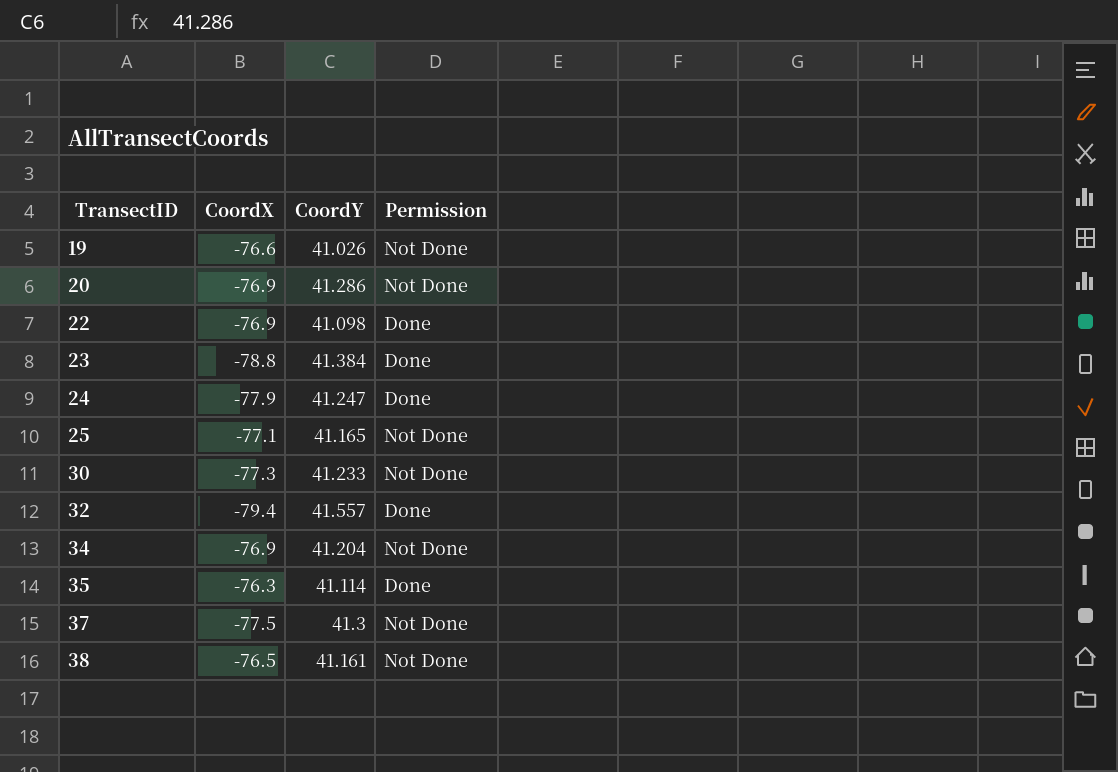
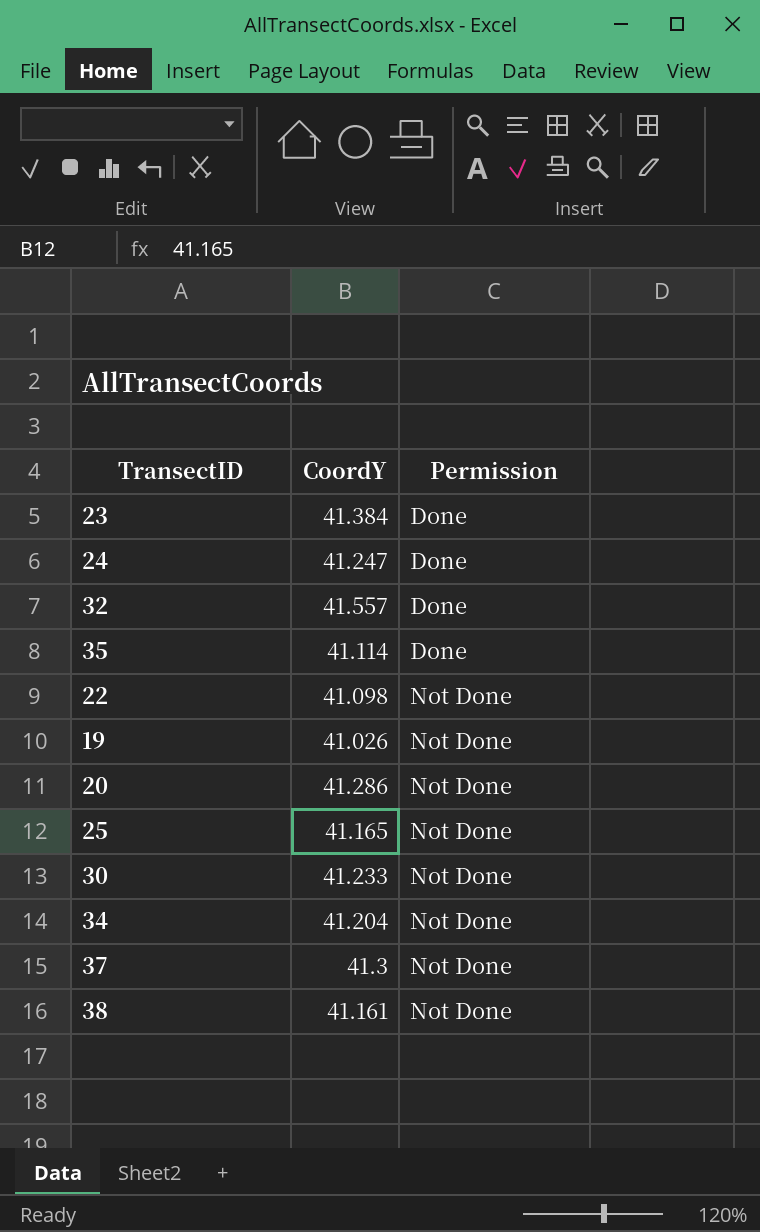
row order: TransectID ascending -> Permission ascending
column CoordX | position: 2 -> none
22 | Permission: Done -> Not Done

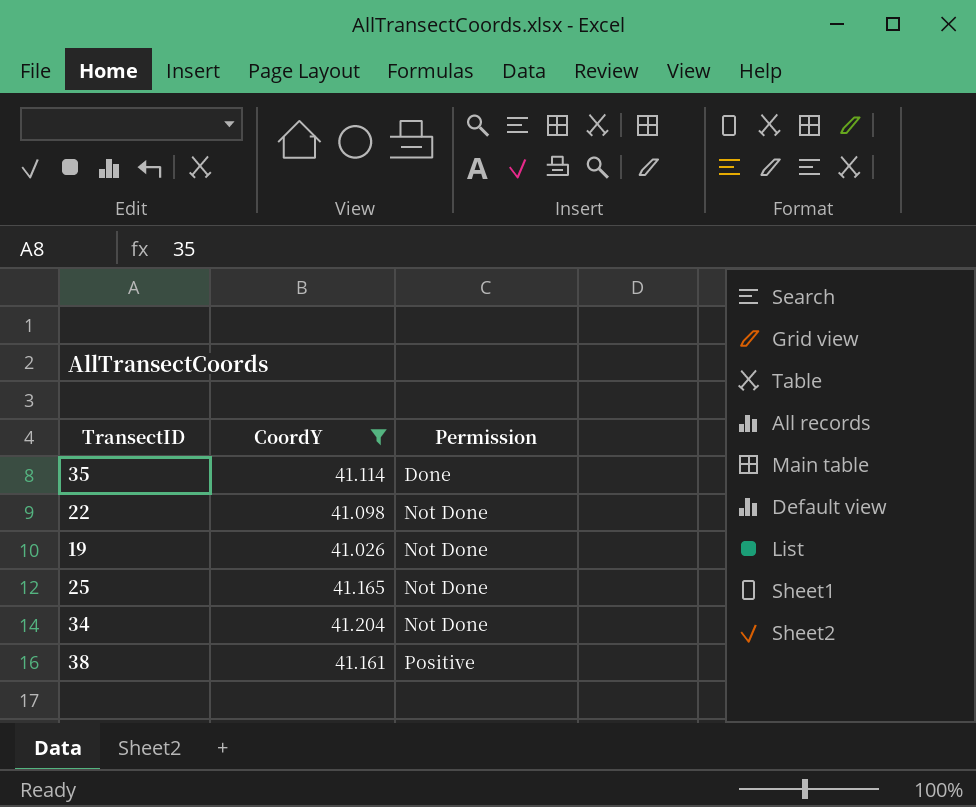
filter: none -> CoordY <= 41.204
38 | Permission: Not Done -> Positive

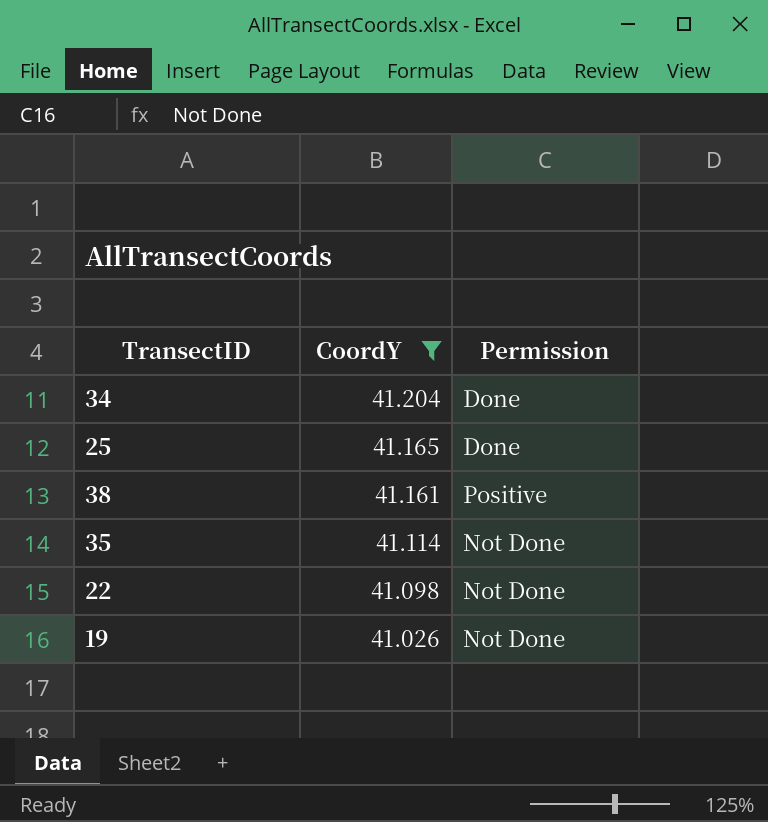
row order: Permission ascending -> CoordY descending
34 | Permission: Not Done -> Done
25 | Permission: Not Done -> Done
35 | Permission: Done -> Not Done

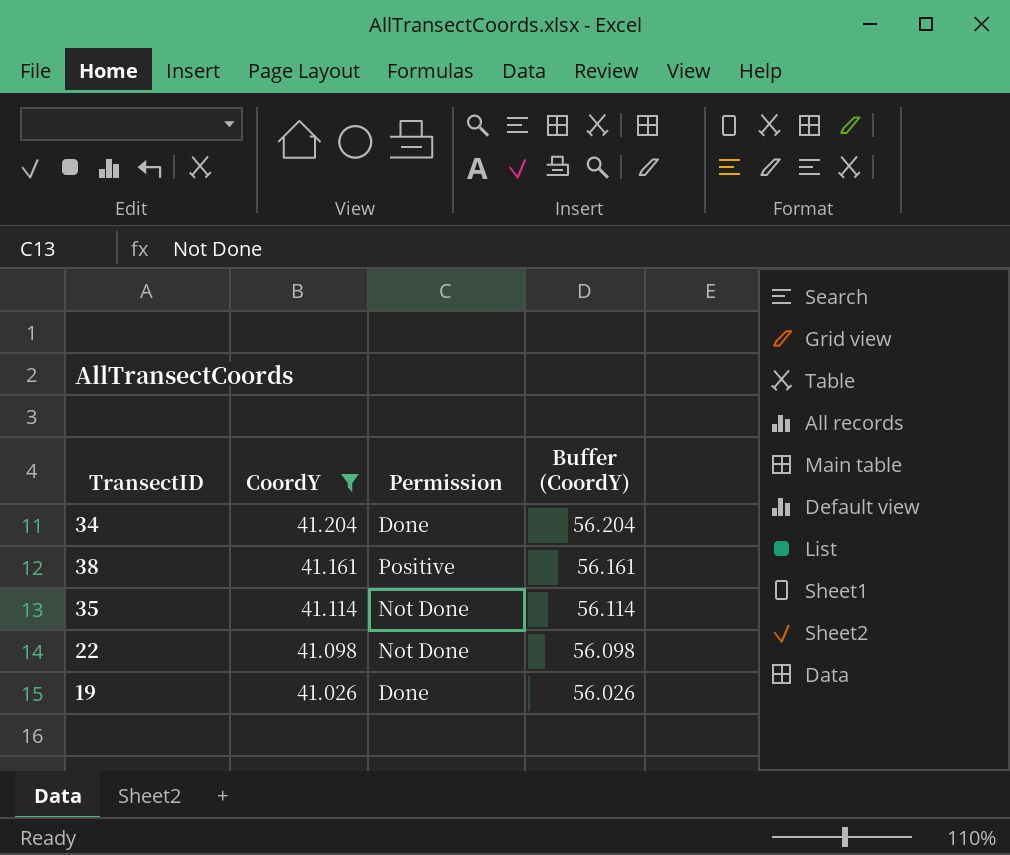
column Buffer (CoordY) | formula: none -> [CoordY] + 15
row 25: 41.165 | Done -> none
19 | Permission: Not Done -> Done

